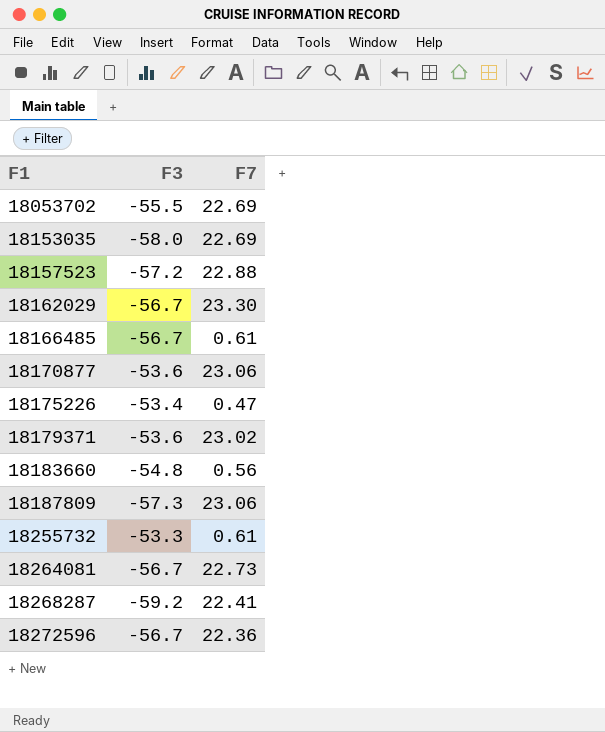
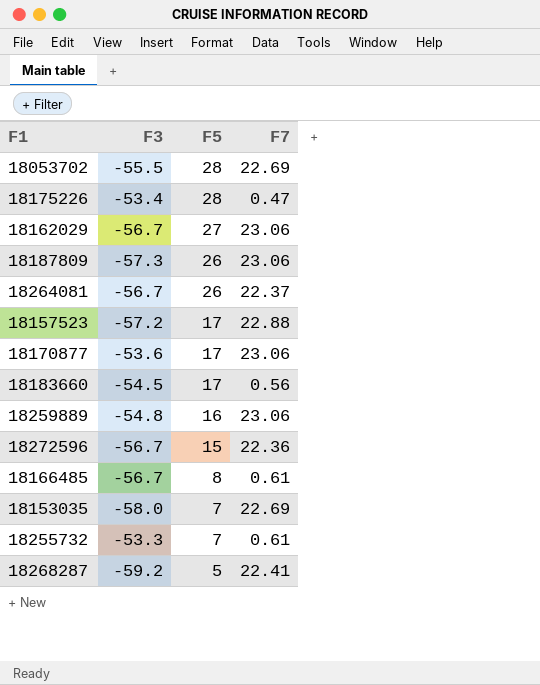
row order: F1 ascending -> F5 descending
column F5 | position: none -> 3
row 18179371: -53.6 | 23.02 -> none
18162029 | F7: 23.30 -> 23.06
18264081 | F7: 22.73 -> 22.37
18183660 | F3: -54.8 -> -54.5
row 18259889: none -> -54.8 | 16 | 23.06

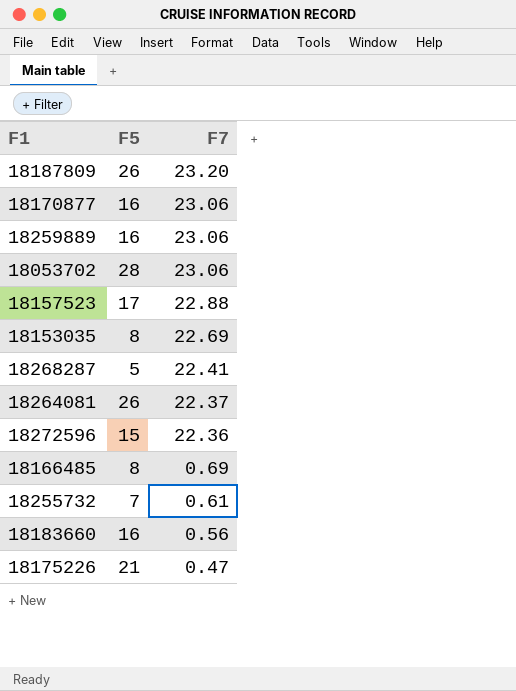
row order: F5 descending -> F7 descending
column F3 | position: 2 -> none
row 18162029: -56.7 | 27 | 23.06 -> none
18187809 | F7: 23.06 -> 23.20
18170877 | F5: 17 -> 16
18053702 | F7: 22.69 -> 23.06
18153035 | F5: 7 -> 8
18166485 | F7: 0.61 -> 0.69
18183660 | F5: 17 -> 16
18175226 | F5: 28 -> 21

